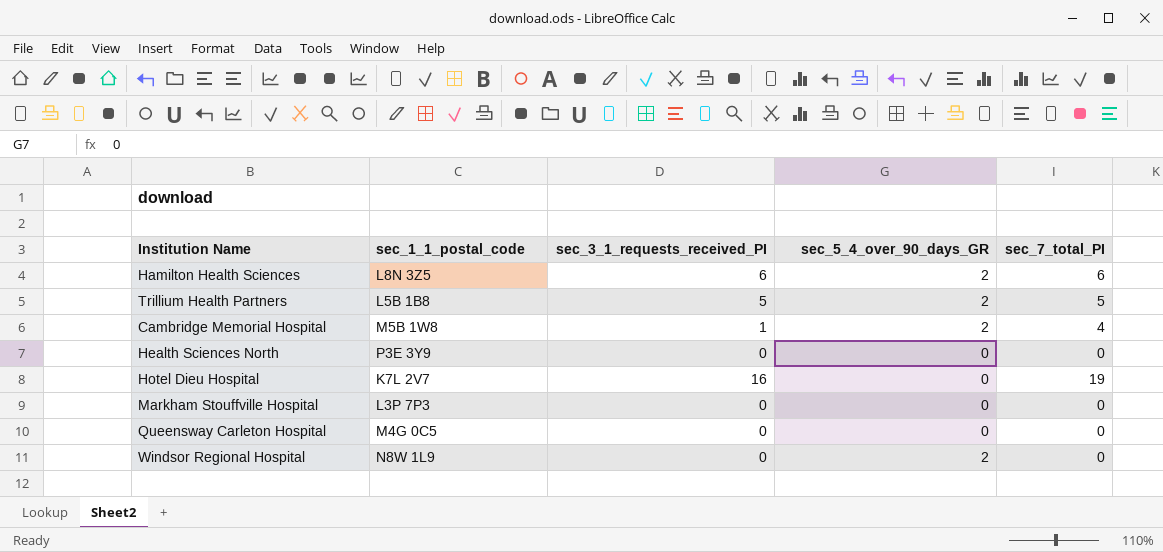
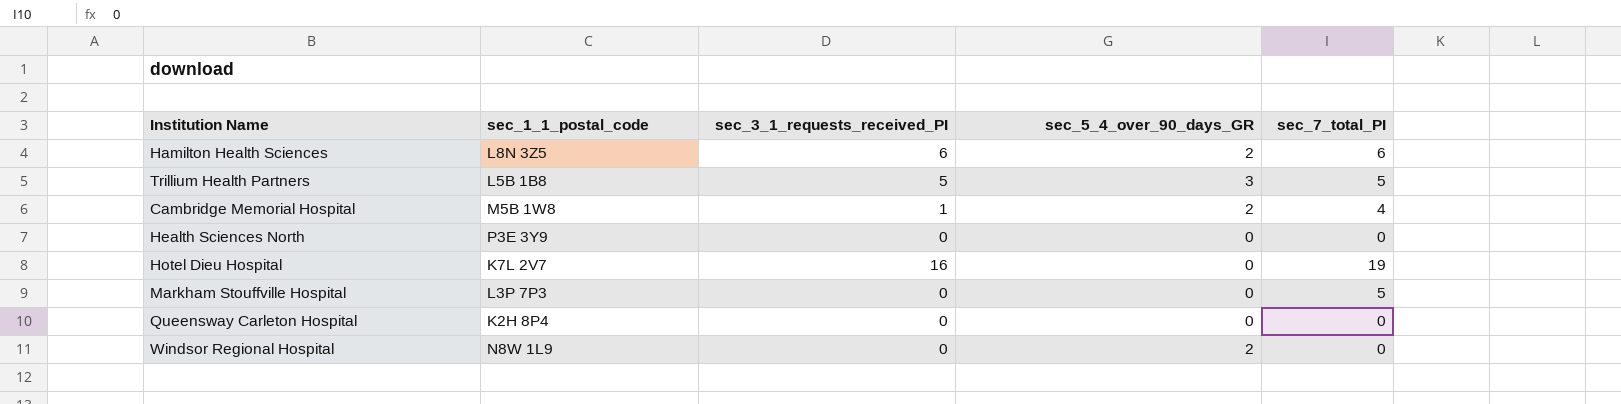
Trillium Health Partners | sec_5_4_over_90_days_GR: 2 -> 3
Markham Stouffville Hospital | sec_7_total_PI: 0 -> 5
Queensway Carleton Hospital | sec_1_1_postal_code: M4G 0C5 -> K2H 8P4

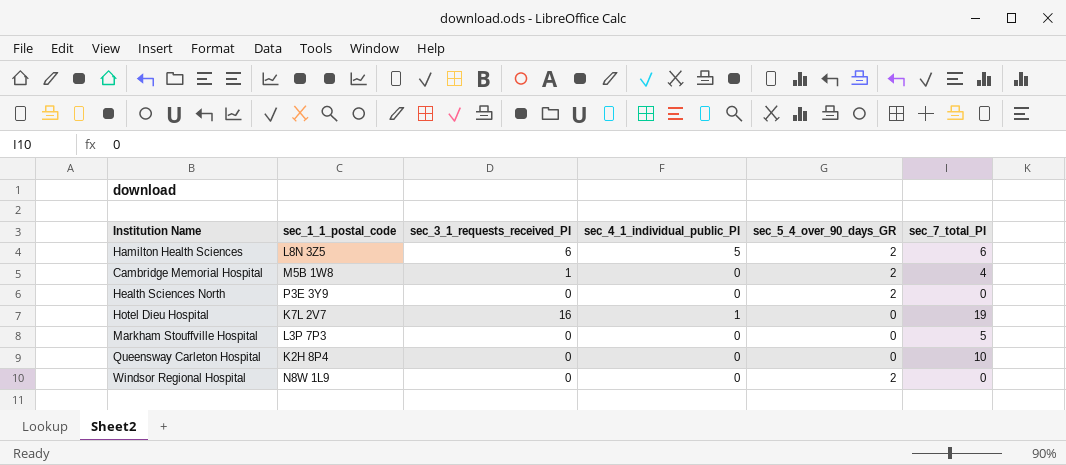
column sec_4_1_individual_public_PI | position: none -> 4
row Trillium Health Partners: L5B 1B8 | 5 | 3 | 5 -> none
Health Sciences North | sec_5_4_over_90_days_GR: 0 -> 2
Queensway Carleton Hospital | sec_7_total_PI: 0 -> 10

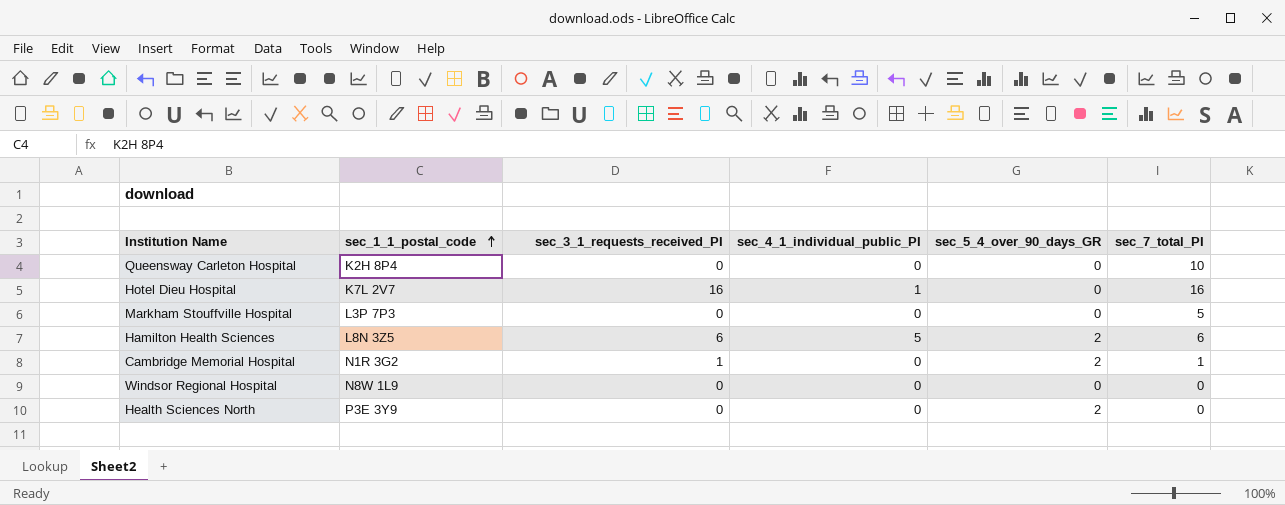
row order: none -> sec_1_1_postal_code ascending
Hotel Dieu Hospital | sec_7_total_PI: 19 -> 16
Cambridge Memorial Hospital | sec_1_1_postal_code: M5B 1W8 -> N1R 3G2
Cambridge Memorial Hospital | sec_7_total_PI: 4 -> 1
Windsor Regional Hospital | sec_5_4_over_90_days_GR: 2 -> 0

